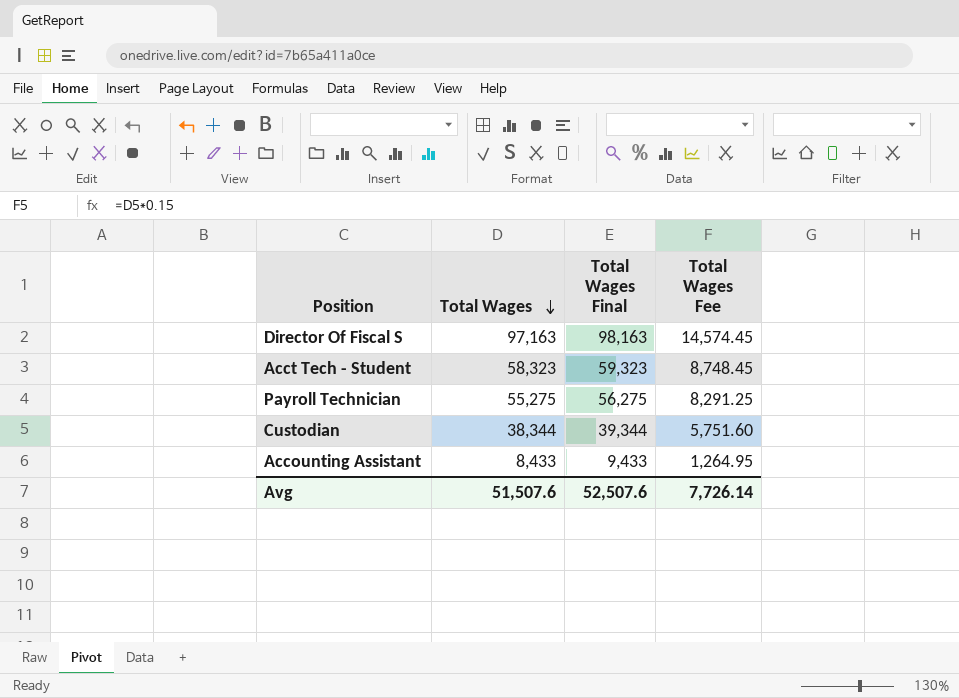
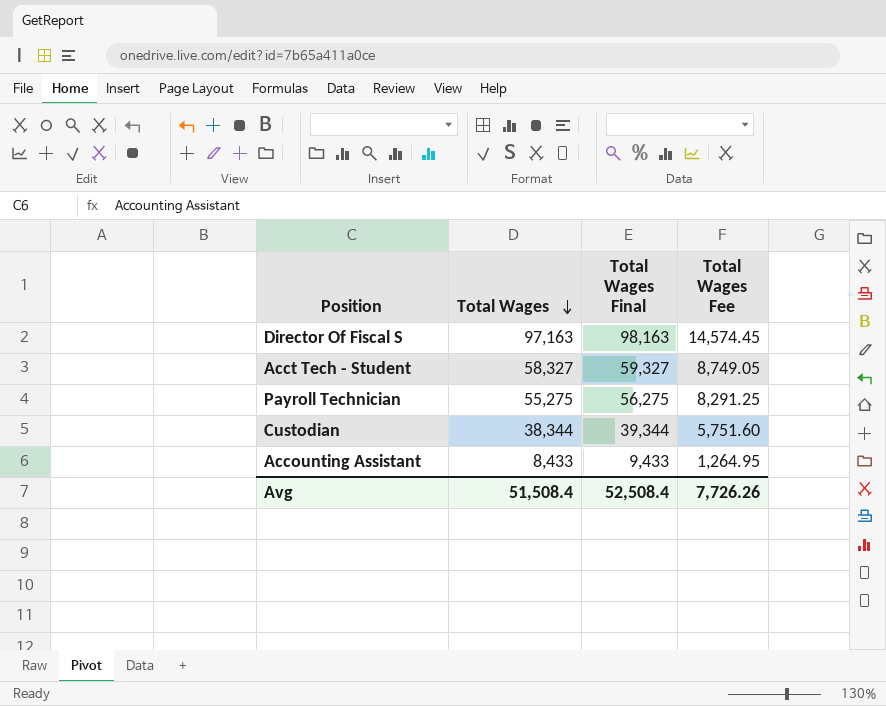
Acct Tech - Student | Total Wages: 58,323 -> 58,327
Acct Tech - Student | Total Wages Final: 59,323 -> 59,327
Acct Tech - Student | Total Wages Fee: 8,748.45 -> 8,749.05
Avg | Total Wages: 51,507.6 -> 51,508.4
Avg | Total Wages Final: 52,507.6 -> 52,508.4
Avg | Total Wages Fee: 7,726.14 -> 7,726.26

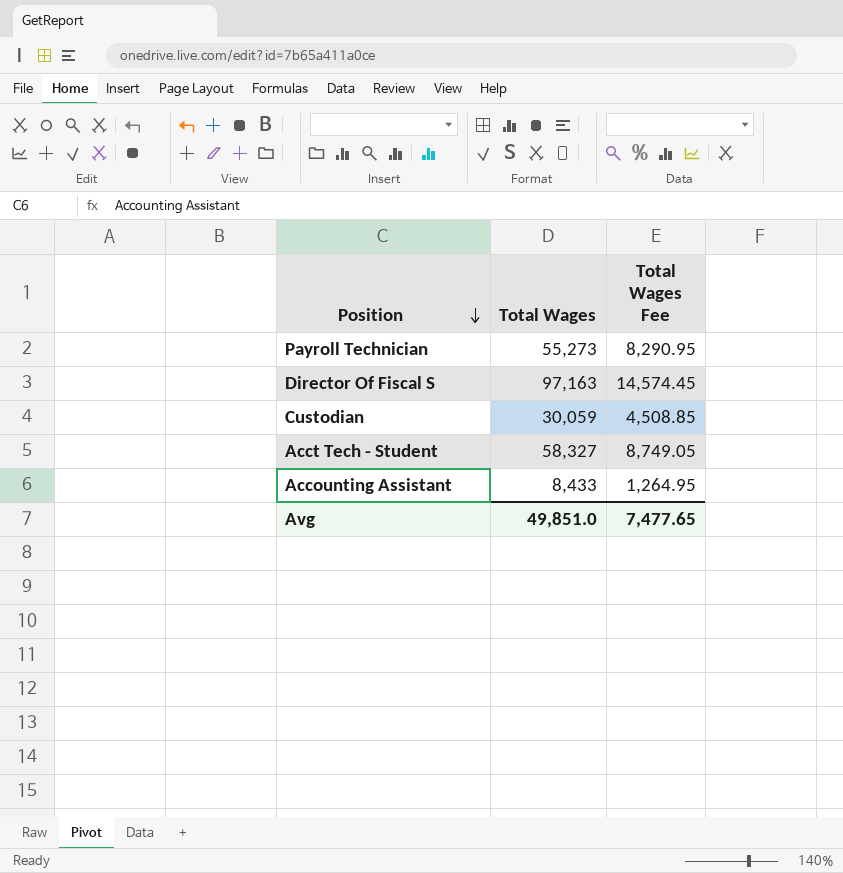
row order: Total Wages descending -> Position descending
column Total Wages Final | formula: [Total Wages] + 1000 -> none
Payroll Technician | Total Wages: 55,275 -> 55,273
Payroll Technician | Total Wages Fee: 8,291.25 -> 8,290.95
Custodian | Total Wages: 38,344 -> 30,059
Custodian | Total Wages Fee: 5,751.60 -> 4,508.85
Avg | Total Wages: 51,508.4 -> 49,851.0
Avg | Total Wages Fee: 7,726.26 -> 7,477.65

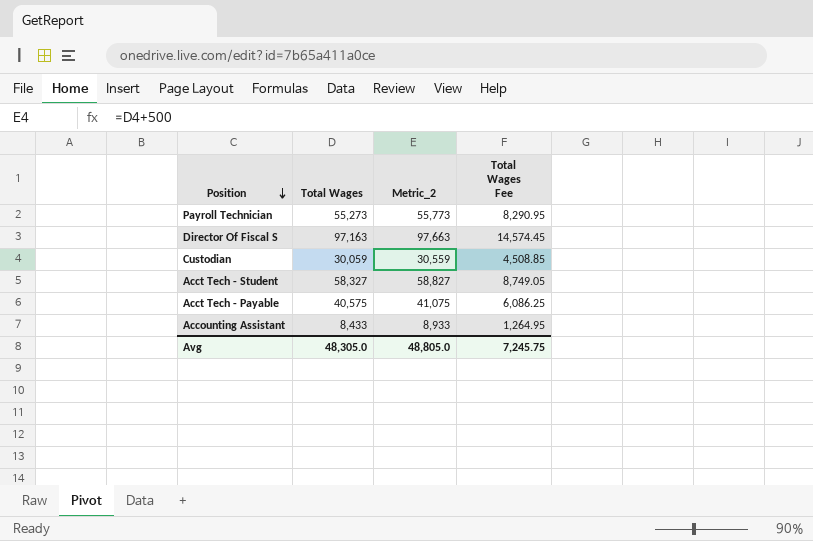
column Metric_2 | formula: none -> [Total Wages] + 500
row Acct Tech - Payable: none -> 40,575 | 41,075 | 6,086.25
Avg | Total Wages: 49,851.0 -> 48,305.0
Avg | Total Wages Fee: 7,477.65 -> 7,245.75

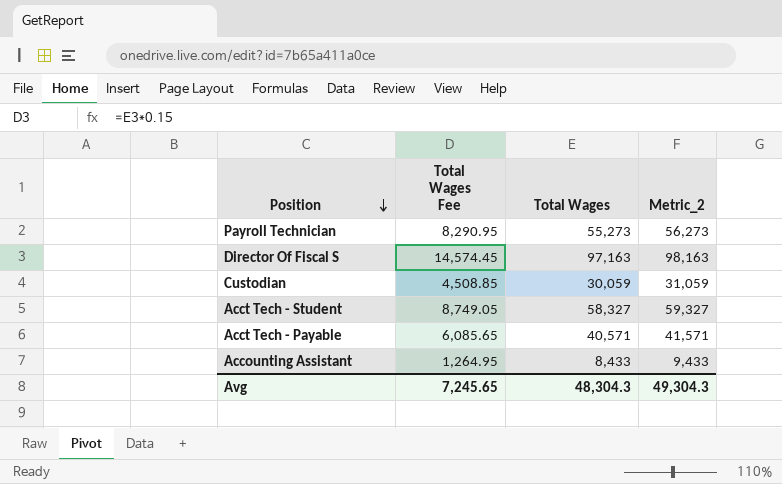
column Total Wages Fee | position: 4 -> 2
column Metric_2 | formula: [Total Wages] + 500 -> [Total Wages] + 1000
Acct Tech - Payable | Total Wages Fee: 6,086.25 -> 6,085.65
Acct Tech - Payable | Total Wages: 40,575 -> 40,571
Avg | Total Wages Fee: 7,245.75 -> 7,245.65
Avg | Total Wages: 48,305.0 -> 48,304.3
Avg | Metric_2: 48,805.0 -> 49,304.3

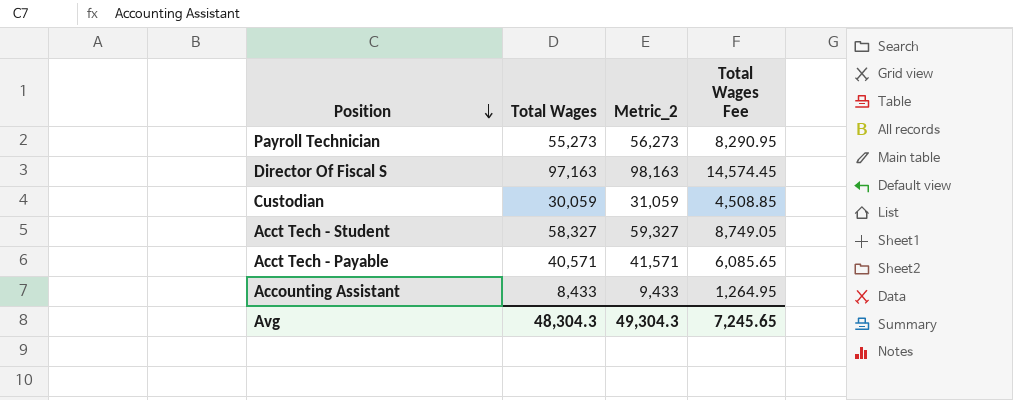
column Total Wages Fee | position: 2 -> 4

